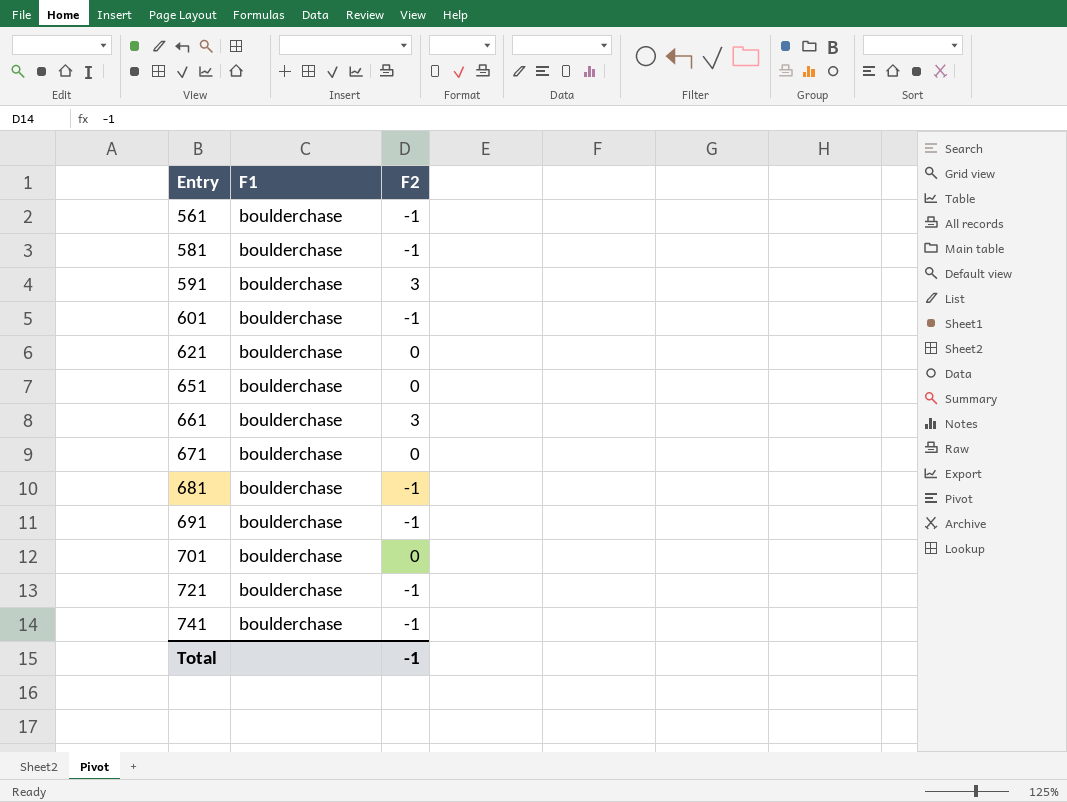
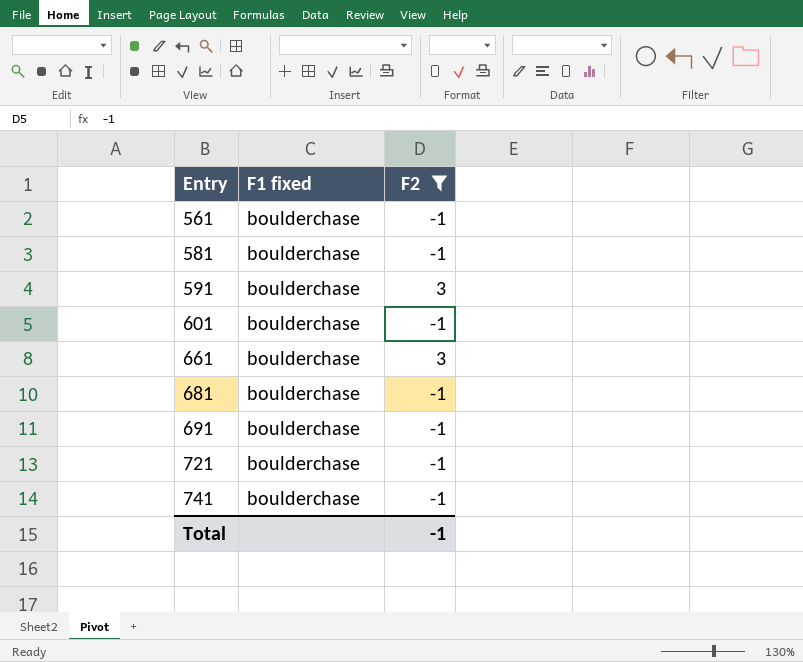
filter: none -> F2 != 0
column name: F1 -> F1 fixed

